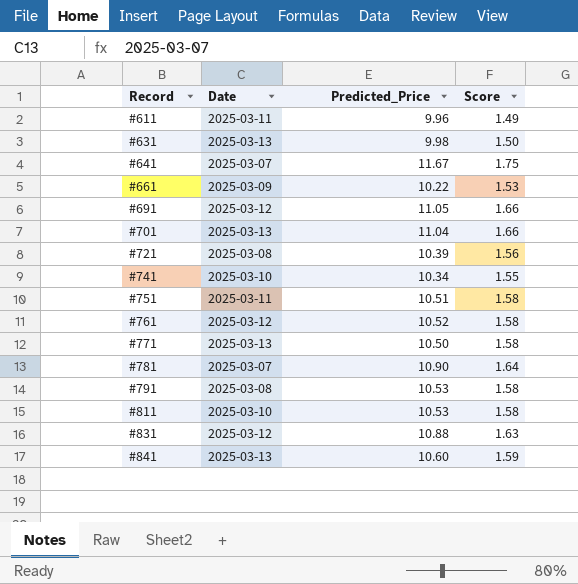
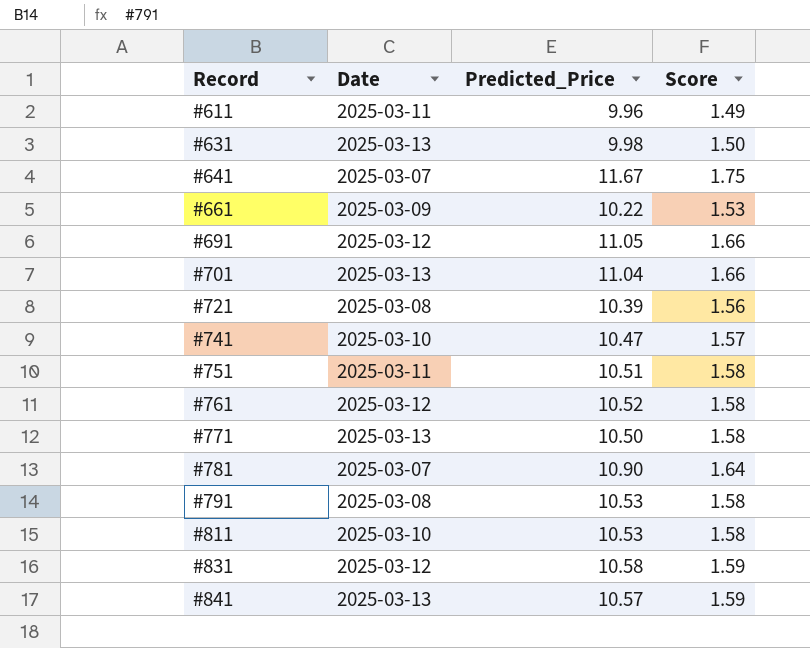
#741 | Predicted_Price: 10.34 -> 10.47
#741 | Score: 1.55 -> 1.57
#831 | Predicted_Price: 10.88 -> 10.58
#831 | Score: 1.63 -> 1.59
#841 | Predicted_Price: 10.60 -> 10.57

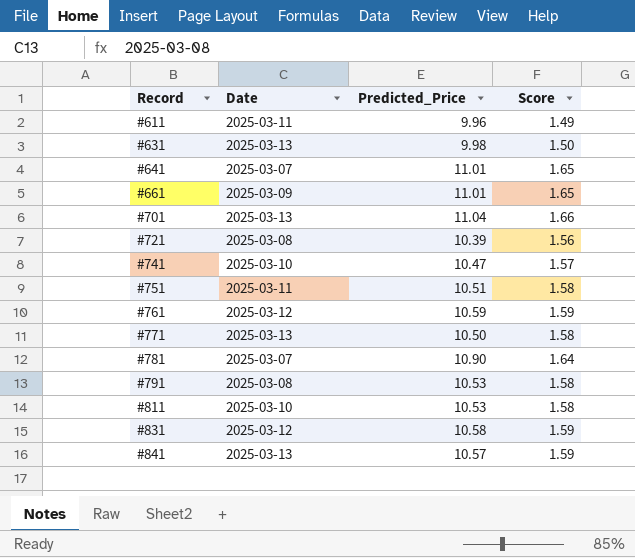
row #691: 2025-03-12 | 11.05 | 1.66 -> none
#641 | Predicted_Price: 11.67 -> 11.01
#641 | Score: 1.75 -> 1.65
#661 | Predicted_Price: 10.22 -> 11.01
#661 | Score: 1.53 -> 1.65
#761 | Predicted_Price: 10.52 -> 10.59
#761 | Score: 1.58 -> 1.59

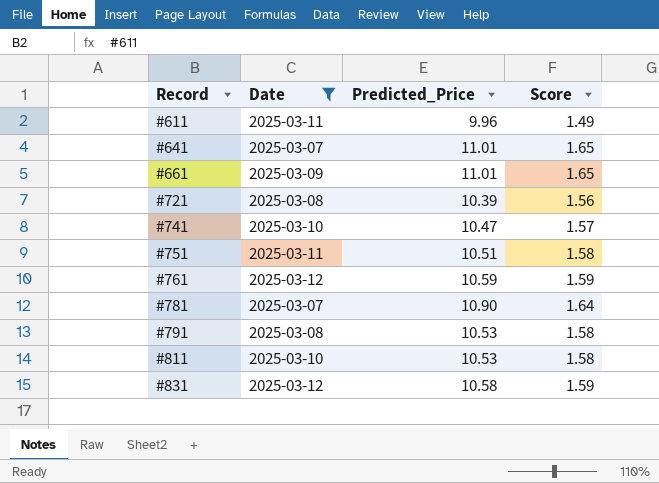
filter: none -> Date != 2025-03-13

